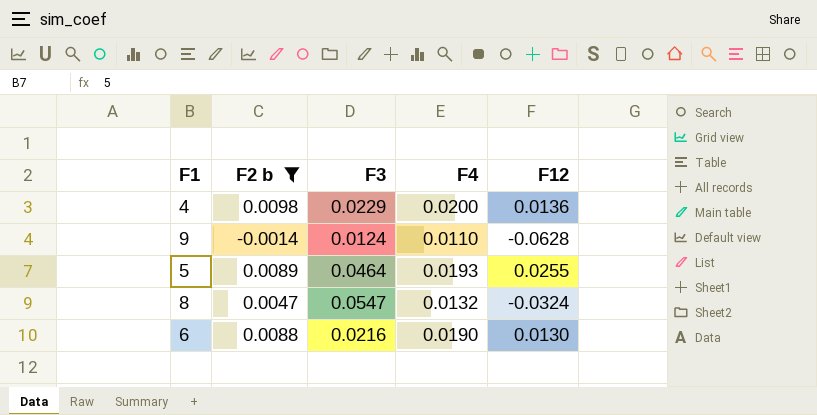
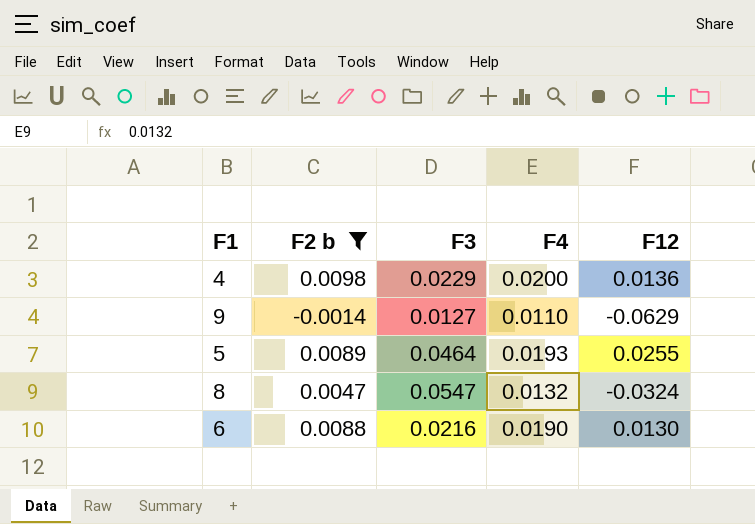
9 | F3: 0.0124 -> 0.0127
9 | F12: -0.0628 -> -0.0629

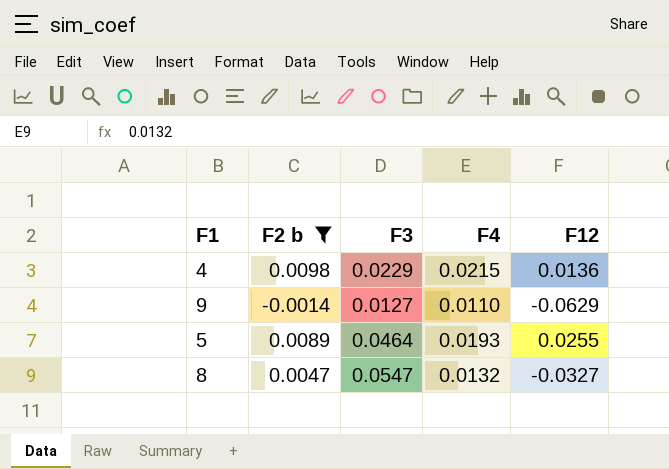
row 6: 0.0088 | 0.0216 | 0.0190 | 0.0130 -> none
4 | F4: 0.0200 -> 0.0215
8 | F12: -0.0324 -> -0.0327

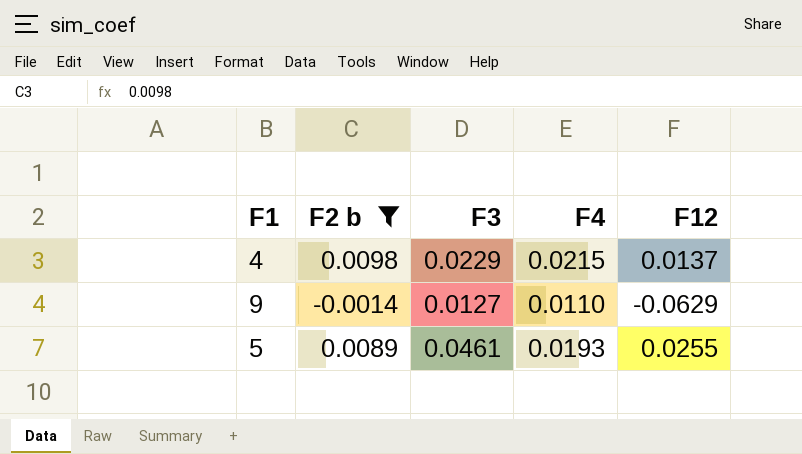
row 8: 0.0047 | 0.0547 | 0.0132 | -0.0327 -> none
4 | F12: 0.0136 -> 0.0137
5 | F3: 0.0464 -> 0.0461

